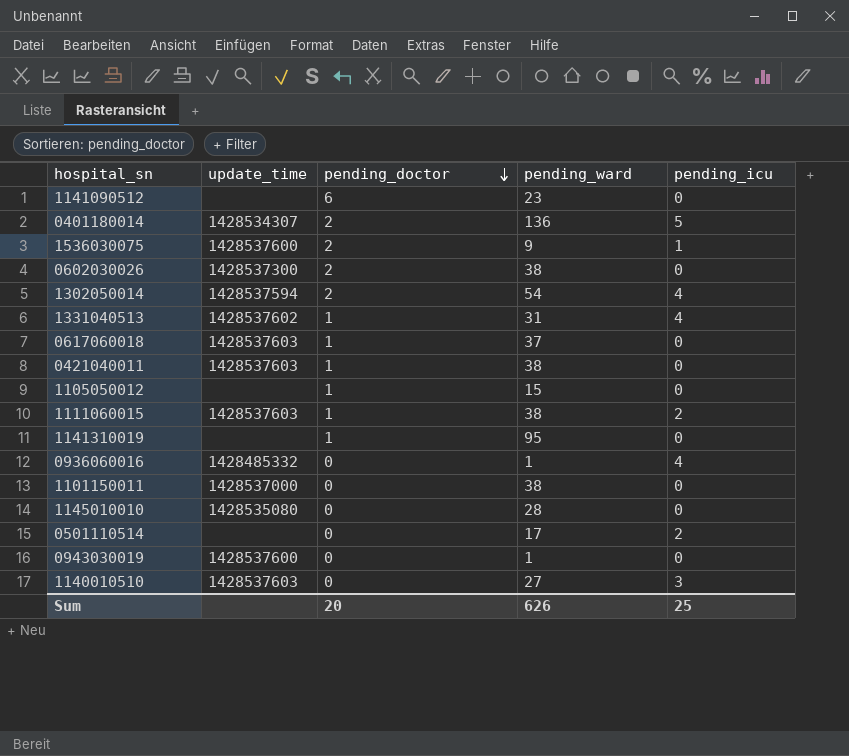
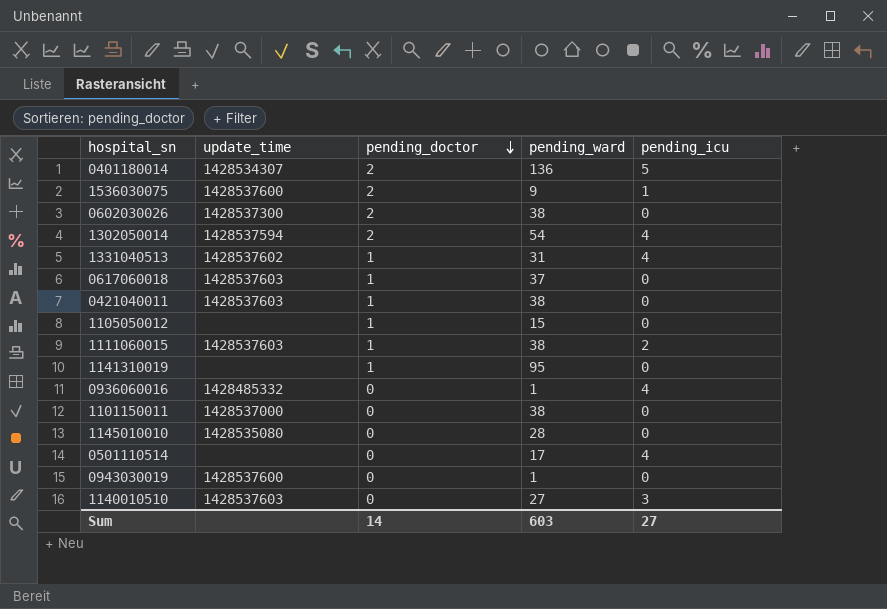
row 1141090512: none | 6 | 23 | 0 -> none
0501110514 | pending_icu: 2 -> 4
Sum | pending_doctor: 20 -> 14
Sum | pending_ward: 626 -> 603
Sum | pending_icu: 25 -> 27

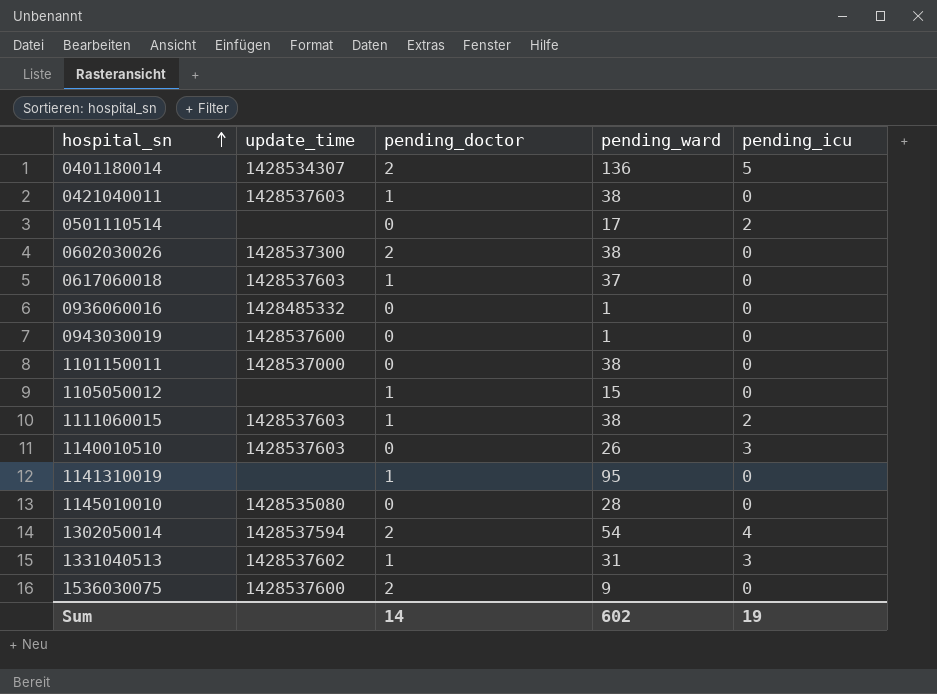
row order: pending_doctor descending -> hospital_sn ascending
0501110514 | pending_icu: 4 -> 2
0936060016 | pending_icu: 4 -> 0
1140010510 | pending_ward: 27 -> 26
1331040513 | pending_icu: 4 -> 3
1536030075 | pending_icu: 1 -> 0
Sum | pending_ward: 603 -> 602
Sum | pending_icu: 27 -> 19

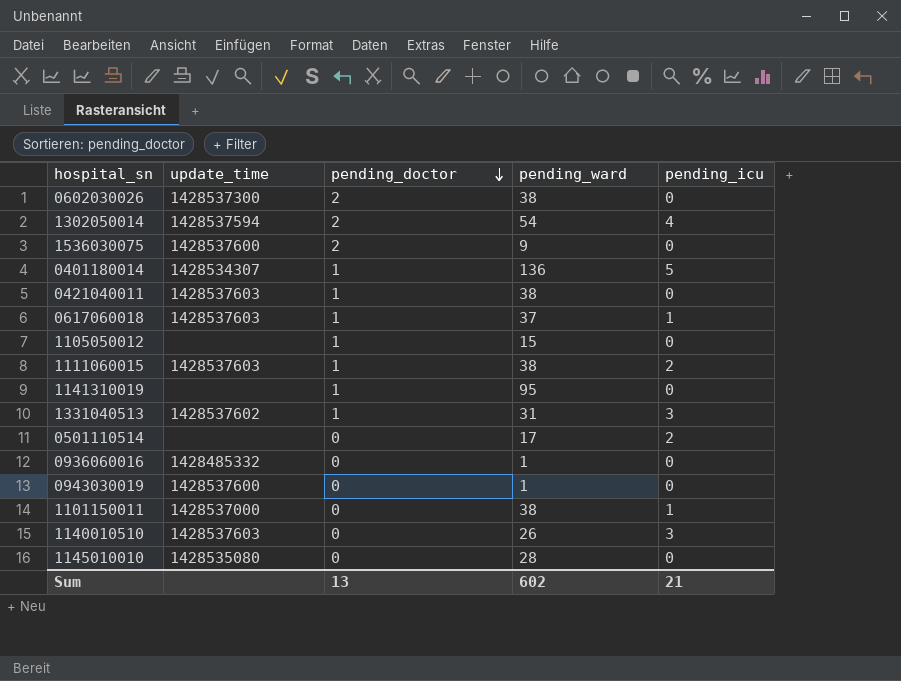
row order: hospital_sn ascending -> pending_doctor descending
0401180014 | pending_doctor: 2 -> 1
0617060018 | pending_icu: 0 -> 1
1101150011 | pending_icu: 0 -> 1
Sum | pending_doctor: 14 -> 13
Sum | pending_icu: 19 -> 21

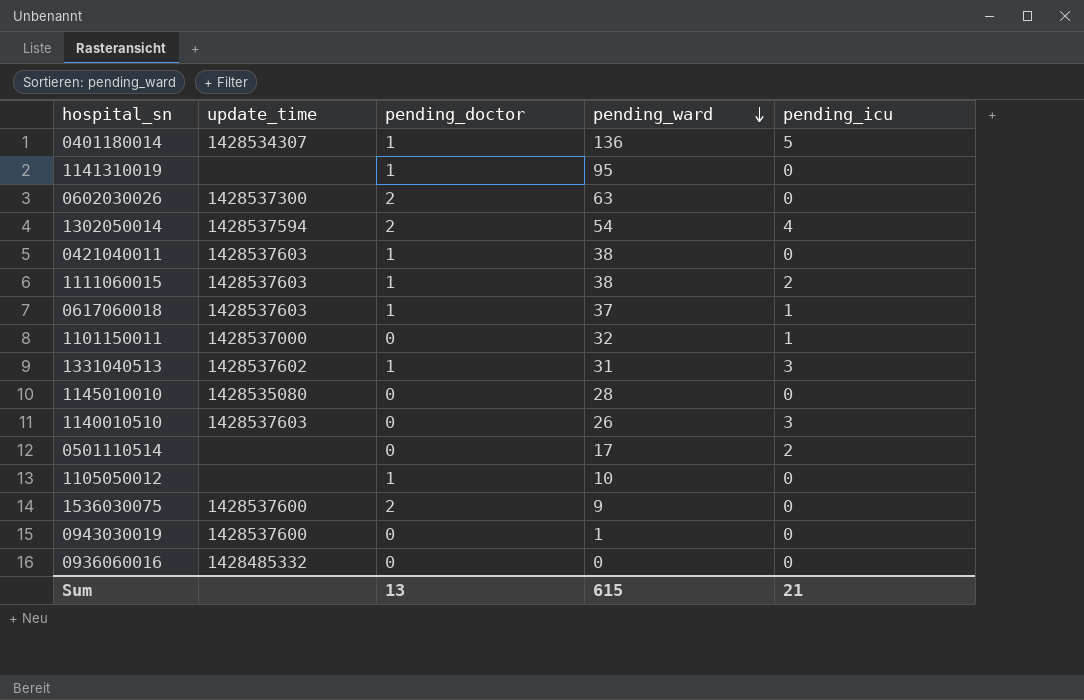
row order: pending_doctor descending -> pending_ward descending
0602030026 | pending_ward: 38 -> 63
1101150011 | pending_ward: 38 -> 32
1105050012 | pending_ward: 15 -> 10
0936060016 | pending_ward: 1 -> 0
Sum | pending_ward: 602 -> 615

